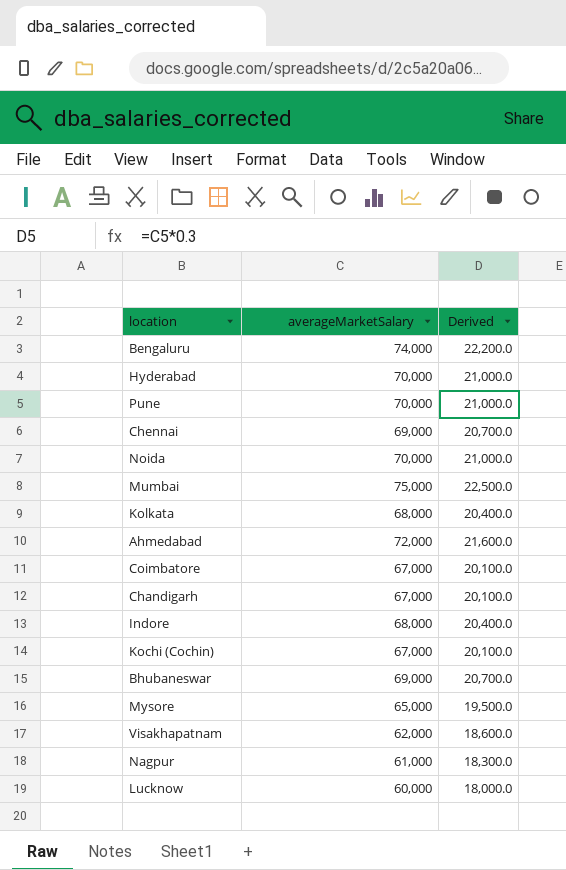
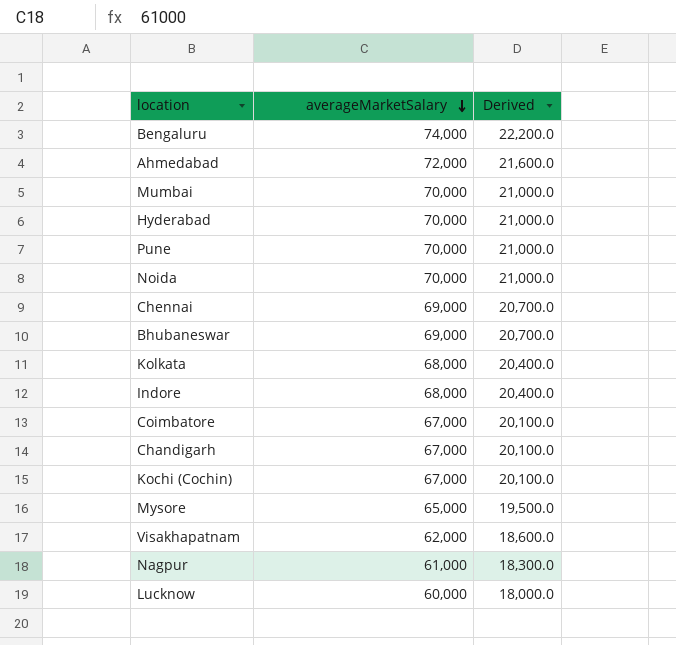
row order: none -> averageMarketSalary descending
Mumbai | averageMarketSalary: 75,000 -> 70,000
Mumbai | Derived: 22,500.0 -> 21,000.0

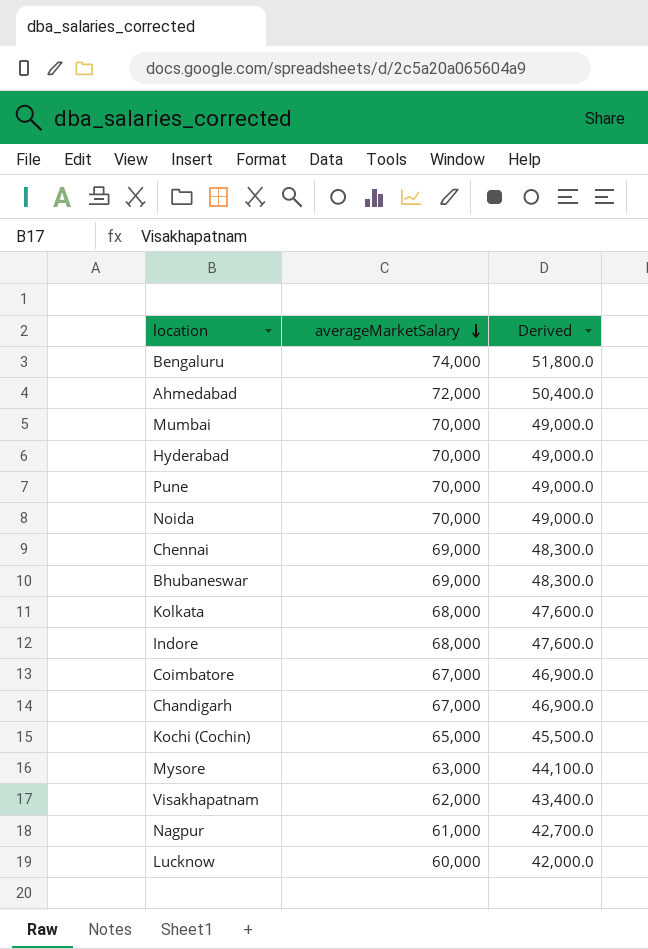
column Derived | formula: [averageMarketSalary] * 0.3 -> [averageMarketSalary] * 0.7
Kochi (Cochin) | averageMarketSalary: 67,000 -> 65,000
Mysore | averageMarketSalary: 65,000 -> 63,000

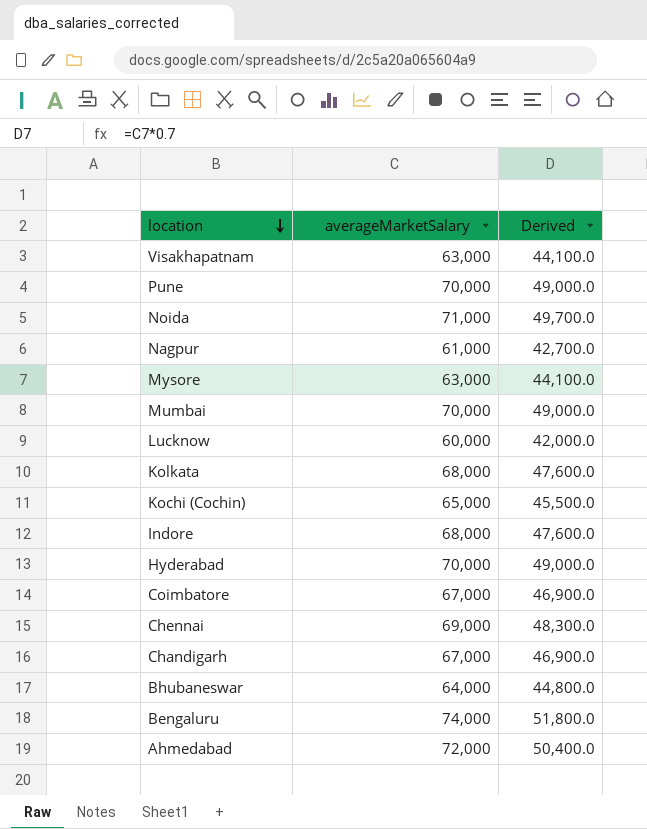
row order: averageMarketSalary descending -> location descending
Visakhapatnam | averageMarketSalary: 62,000 -> 63,000
Visakhapatnam | Derived: 43,400.0 -> 44,100.0
Noida | averageMarketSalary: 70,000 -> 71,000
Noida | Derived: 49,000.0 -> 49,700.0
Bhubaneswar | averageMarketSalary: 69,000 -> 64,000
Bhubaneswar | Derived: 48,300.0 -> 44,800.0

